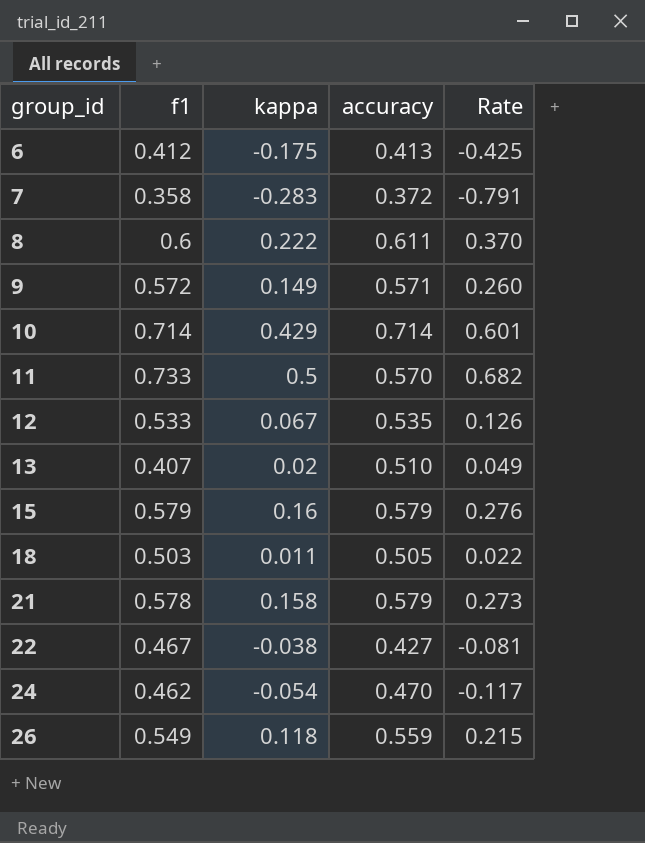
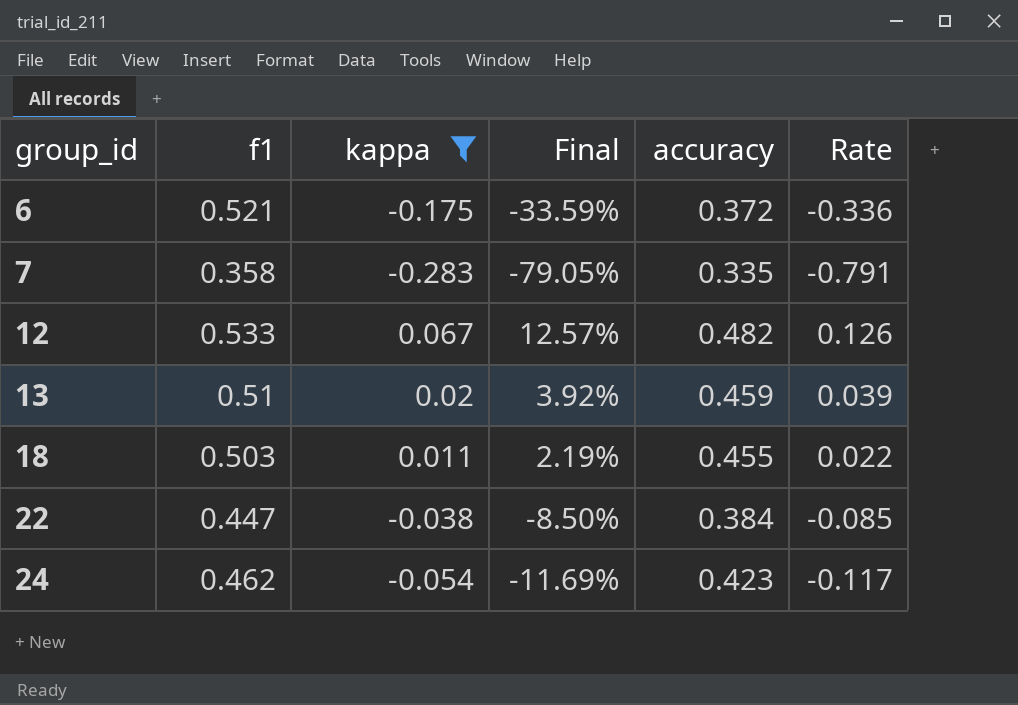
filter: none -> kappa <= 0.067
column Final | formula: none -> [kappa] / [f1]
6 | f1: 0.412 -> 0.521
6 | accuracy: 0.413 -> 0.372
6 | Rate: -0.425 -> -0.336
7 | accuracy: 0.372 -> 0.335
12 | accuracy: 0.535 -> 0.482
13 | f1: 0.407 -> 0.51
13 | accuracy: 0.510 -> 0.459
13 | Rate: 0.049 -> 0.039
18 | accuracy: 0.505 -> 0.455
22 | f1: 0.467 -> 0.447
22 | accuracy: 0.427 -> 0.384
22 | Rate: -0.081 -> -0.085
24 | accuracy: 0.470 -> 0.423

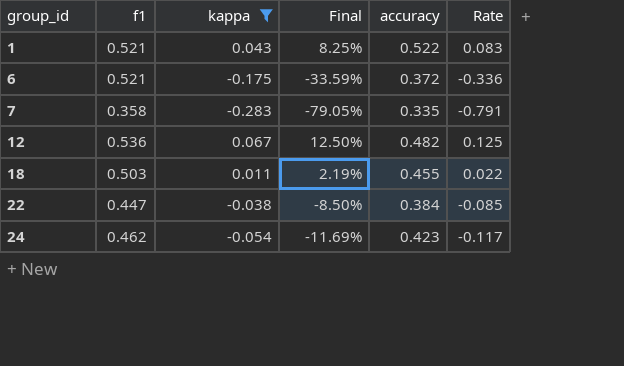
row 13: 0.51 | 0.02 | 3.92% | 0.459 | 0.039 -> none
row 1: none -> 0.521 | 0.043 | 8.25% | 0.522 | 0.083
12 | f1: 0.533 -> 0.536
12 | Final: 12.57% -> 12.50%
12 | Rate: 0.126 -> 0.125

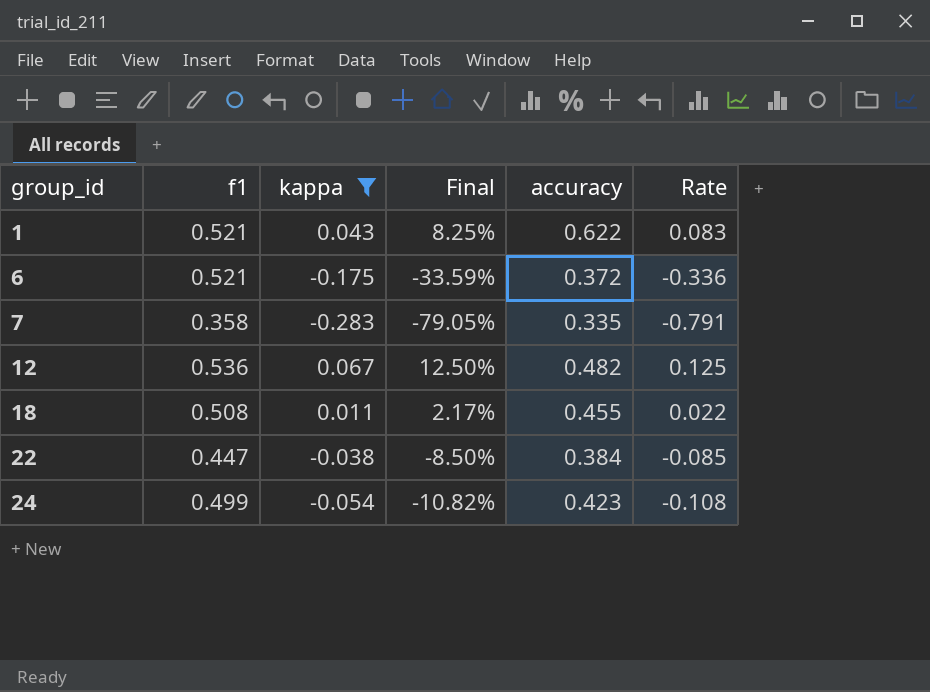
1 | accuracy: 0.522 -> 0.622
18 | f1: 0.503 -> 0.508
18 | Final: 2.19% -> 2.17%
24 | f1: 0.462 -> 0.499
24 | Final: -11.69% -> -10.82%
24 | Rate: -0.117 -> -0.108

